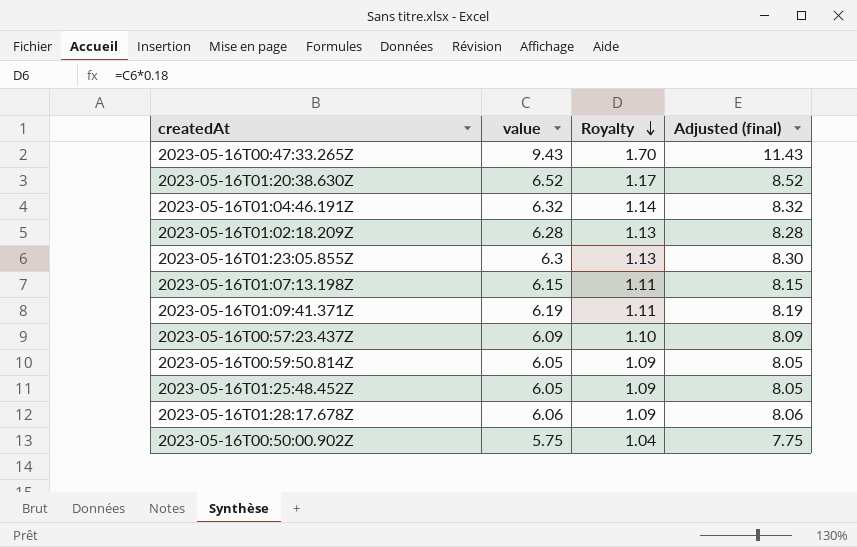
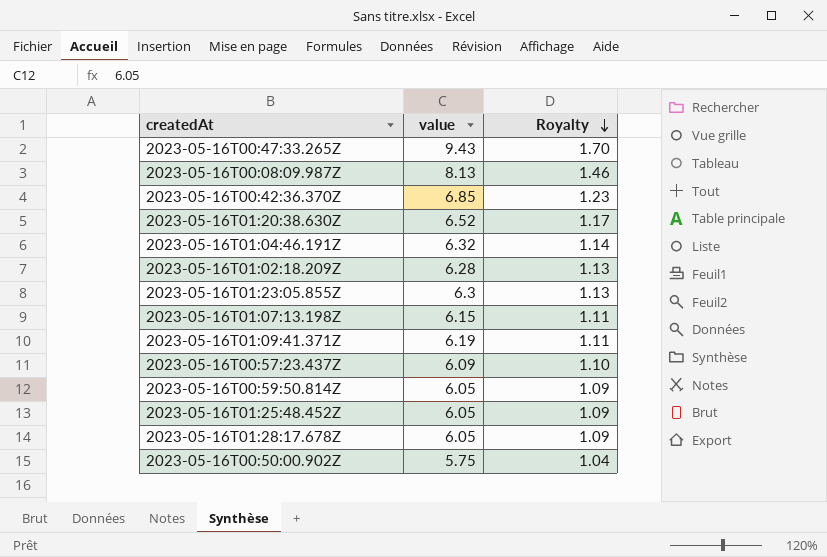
column Adjusted (final) | formula: [value] + 2 -> none
row 2023-05-16T00:08:09.987Z: none -> 8.13 | 1.46
row 2023-05-16T00:42:36.370Z: none -> 6.85 | 1.23
2023-05-16T01:28:17.678Z | value: 6.06 -> 6.05

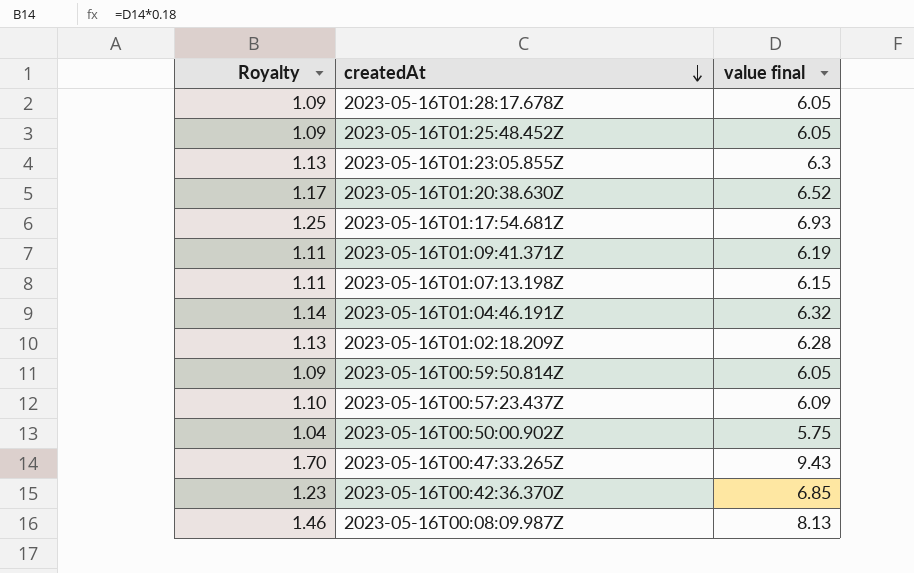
row order: Royalty descending -> createdAt descending
column Royalty | position: 3 -> 1
column name: value -> value final
row 2023-05-16T01:17:54.681Z: none -> 1.25 | 6.93

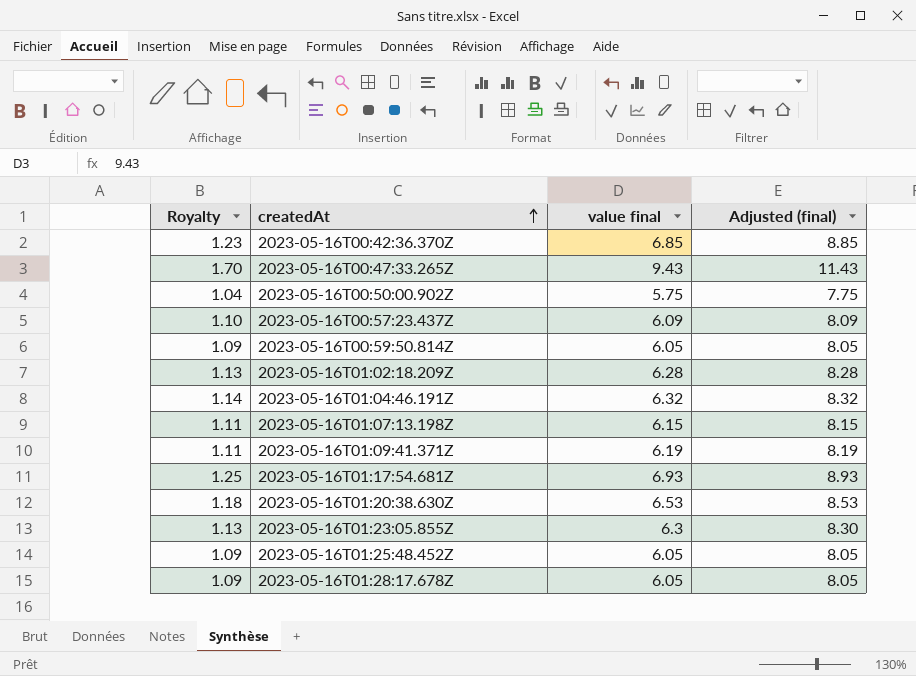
row order: createdAt descending -> createdAt ascending
column Adjusted (final) | formula: none -> [value final] + 2
row 2023-05-16T00:08:09.987Z: 1.46 | 8.13 -> none
2023-05-16T01:20:38.630Z | Royalty: 1.17 -> 1.18
2023-05-16T01:20:38.630Z | value final: 6.52 -> 6.53

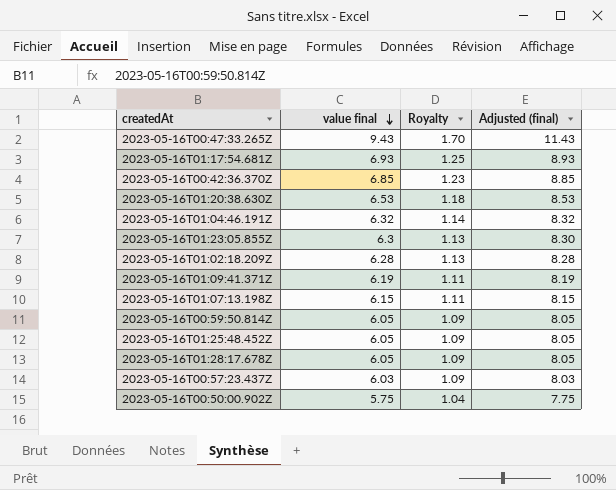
row order: createdAt ascending -> value final descending
column Royalty | position: 1 -> 3
2023-05-16T00:57:23.437Z | value final: 6.09 -> 6.03
2023-05-16T00:57:23.437Z | Royalty: 1.10 -> 1.09
2023-05-16T00:57:23.437Z | Adjusted (final): 8.09 -> 8.03

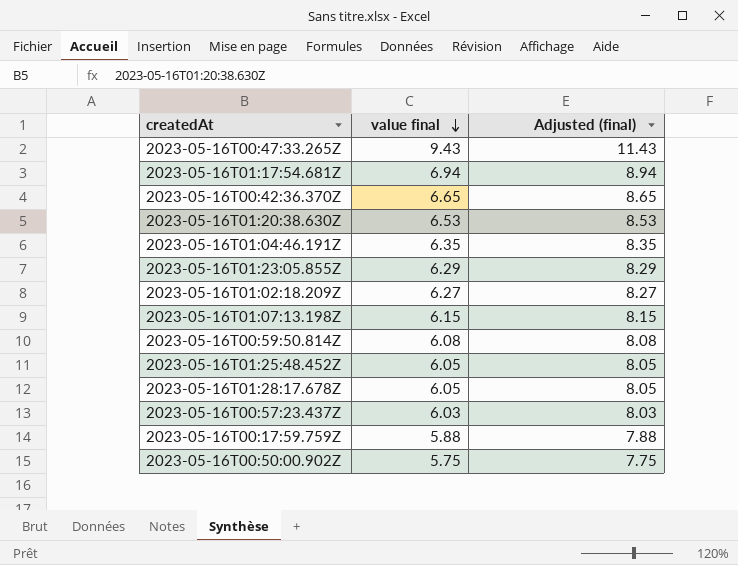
column Royalty | formula: [value final] * 0.18 -> none
row 2023-05-16T01:09:41.371Z: 6.19 | 1.11 | 8.19 -> none
2023-05-16T01:17:54.681Z | value final: 6.93 -> 6.94
2023-05-16T01:17:54.681Z | Adjusted (final): 8.93 -> 8.94
2023-05-16T00:42:36.370Z | value final: 6.85 -> 6.65
2023-05-16T00:42:36.370Z | Adjusted (final): 8.85 -> 8.65
2023-05-16T01:04:46.191Z | value final: 6.32 -> 6.35
2023-05-16T01:04:46.191Z | Adjusted (final): 8.32 -> 8.35
2023-05-16T01:23:05.855Z | value final: 6.3 -> 6.29
2023-05-16T01:23:05.855Z | Adjusted (final): 8.30 -> 8.29
2023-05-16T01:02:18.209Z | value final: 6.28 -> 6.27
2023-05-16T01:02:18.209Z | Adjusted (final): 8.28 -> 8.27
2023-05-16T00:59:50.814Z | value final: 6.05 -> 6.08
2023-05-16T00:59:50.814Z | Adjusted (final): 8.05 -> 8.08
row 2023-05-16T00:17:59.759Z: none -> 5.88 | 7.88

